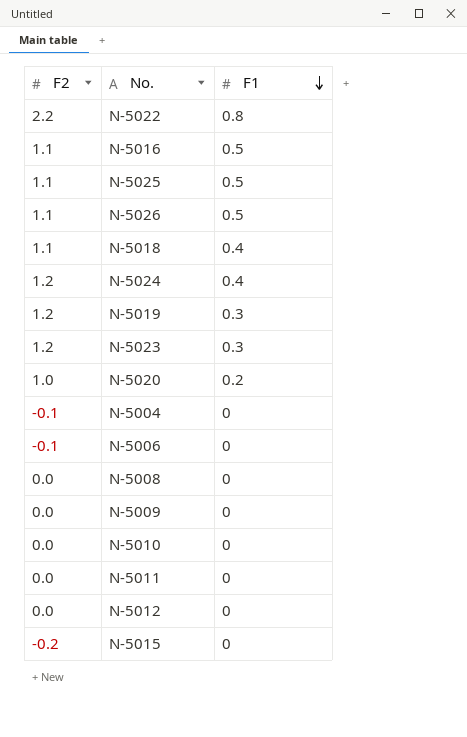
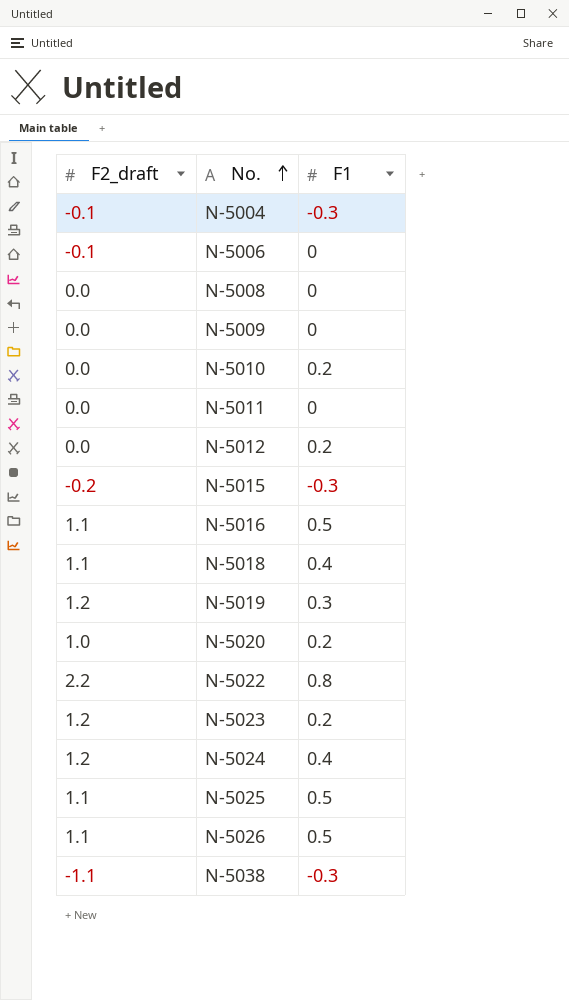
row order: F1 descending -> No. ascending
column name: F2 -> F2_draft
N-5004 | F1: 0 -> -0.3
N-5010 | F1: 0 -> 0.2
N-5012 | F1: 0 -> 0.2
N-5015 | F1: 0 -> -0.3
N-5023 | F1: 0.3 -> 0.2
row N-5038: none -> -1.1 | -0.3

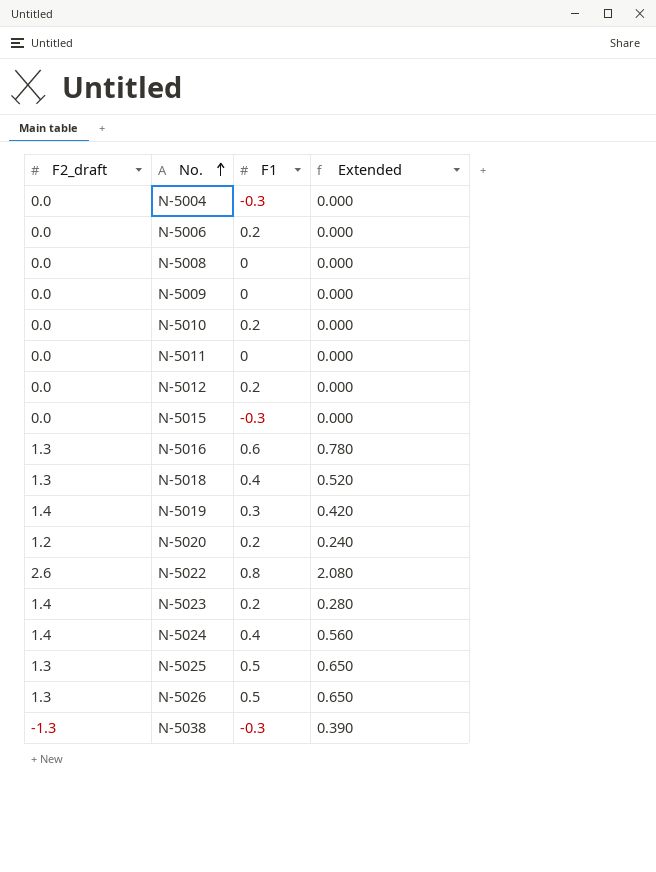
column Extended | formula: none -> [F2_draft] * [F1]
N-5004 | F2_draft: -0.1 -> 0.0
N-5006 | F2_draft: -0.1 -> 0.0
N-5006 | F1: 0 -> 0.2
N-5015 | F2_draft: -0.2 -> 0.0
N-5016 | F2_draft: 1.1 -> 1.3
N-5016 | F1: 0.5 -> 0.6
N-5018 | F2_draft: 1.1 -> 1.3
N-5019 | F2_draft: 1.2 -> 1.4
N-5020 | F2_draft: 1.0 -> 1.2
N-5022 | F2_draft: 2.2 -> 2.6
N-5023 | F2_draft: 1.2 -> 1.4
N-5024 | F2_draft: 1.2 -> 1.4
N-5025 | F2_draft: 1.1 -> 1.3
N-5026 | F2_draft: 1.1 -> 1.3
N-5038 | F2_draft: -1.1 -> -1.3

